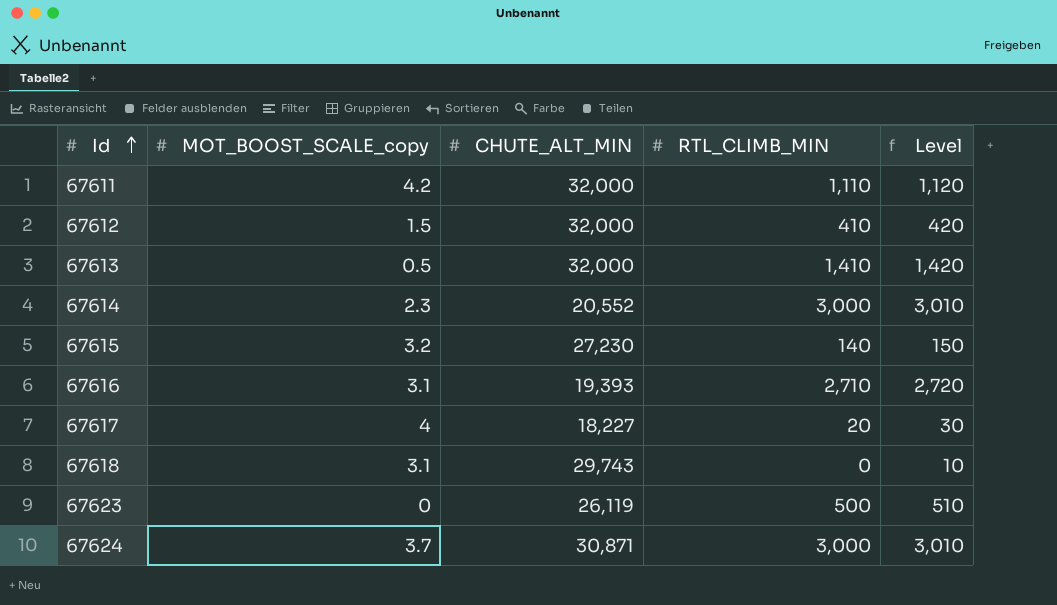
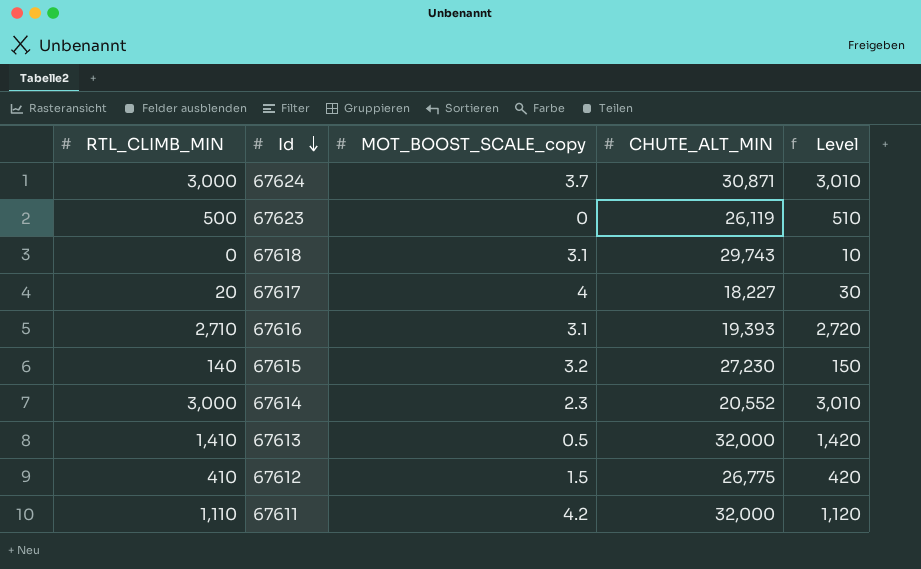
row order: Id ascending -> Id descending
column RTL_CLIMB_MIN | position: 4 -> 1
67612 | CHUTE_ALT_MIN: 32,000 -> 26,775

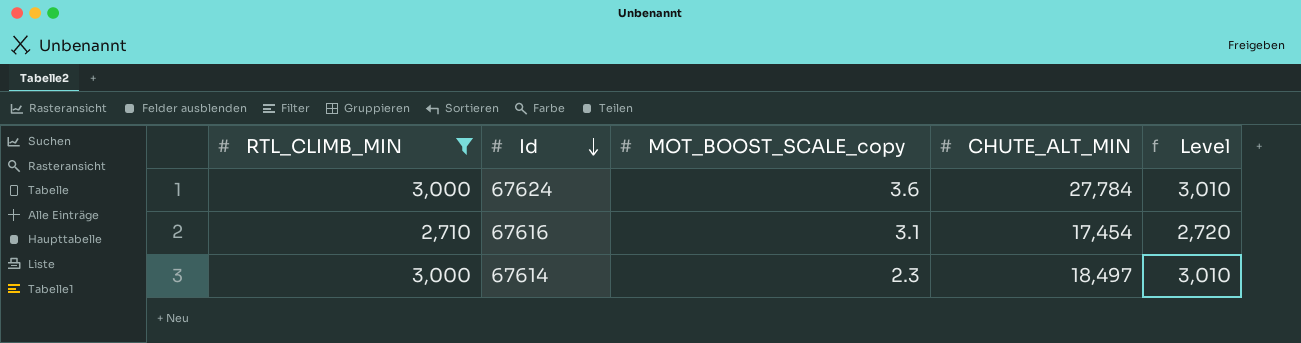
filter: none -> RTL_CLIMB_MIN >= 2,710
67624 | MOT_BOOST_SCALE_copy: 3.7 -> 3.6
67624 | CHUTE_ALT_MIN: 30,871 -> 27,784
67616 | CHUTE_ALT_MIN: 19,393 -> 17,454
67614 | CHUTE_ALT_MIN: 20,552 -> 18,497

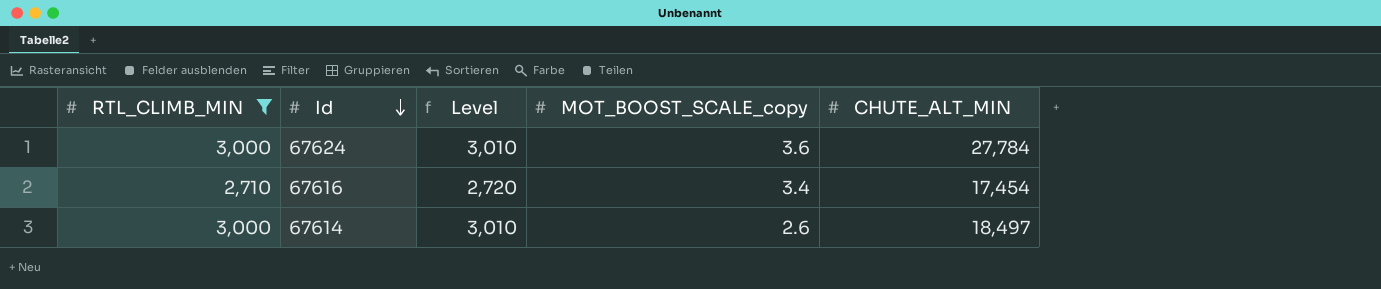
column Level | position: 5 -> 3
67616 | MOT_BOOST_SCALE_copy: 3.1 -> 3.4
67614 | MOT_BOOST_SCALE_copy: 2.3 -> 2.6

